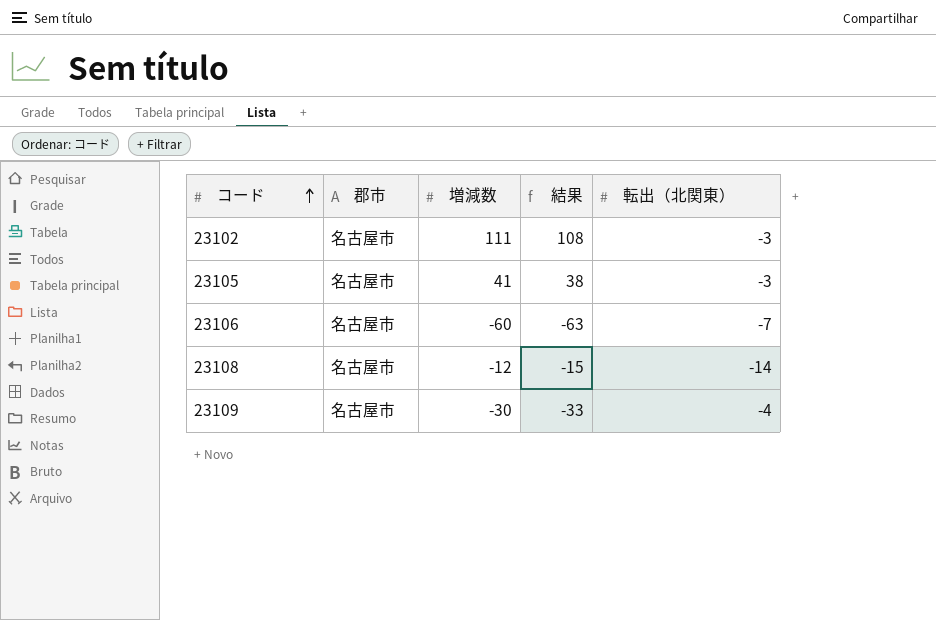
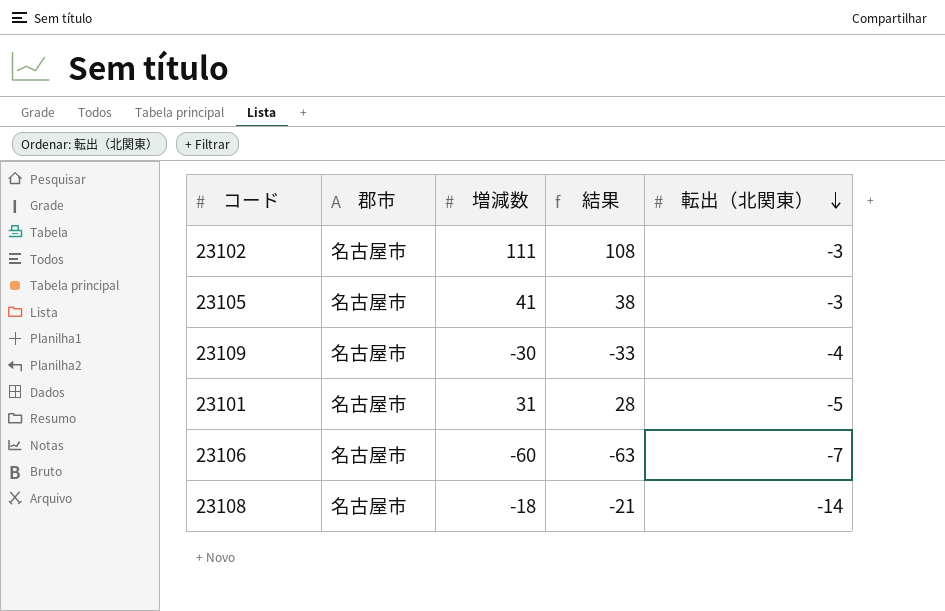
row order: コード ascending -> 転出（北関東） descending
row 23101: none -> 名古屋市 | 31 | 28 | -5
23108 | 増減数: -12 -> -18
23108 | 結果: -15 -> -21

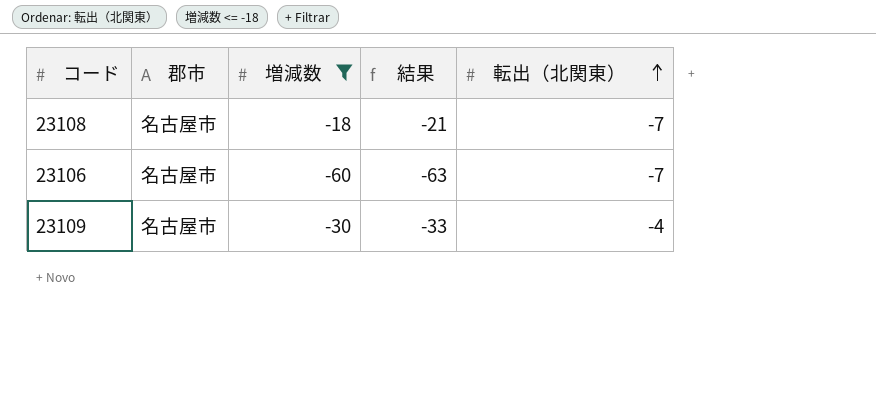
filter: none -> 増減数 <= -18
row order: 転出（北関東） descending -> 転出（北関東） ascending
23108 | 転出（北関東）: -14 -> -7

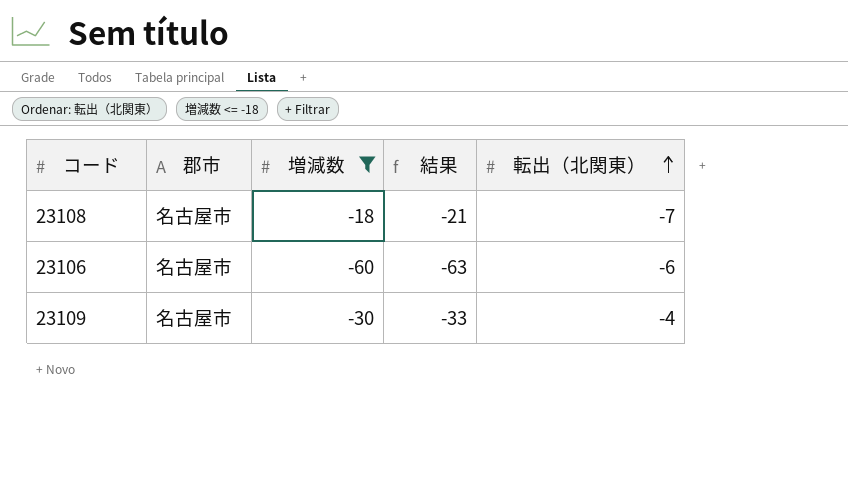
23106 | 転出（北関東）: -7 -> -6

